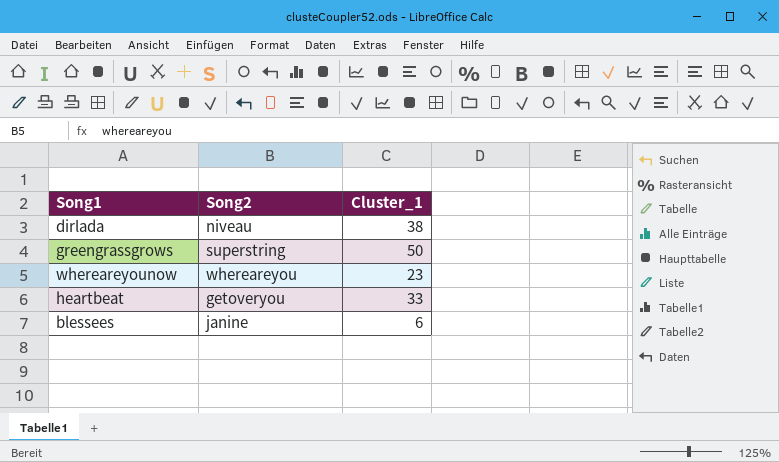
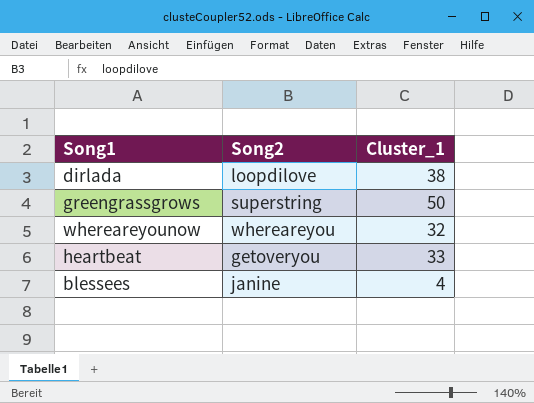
dirlada | Song2: niveau -> loopdilove
whereareyounow | Cluster_1: 23 -> 32
blessees | Cluster_1: 6 -> 4

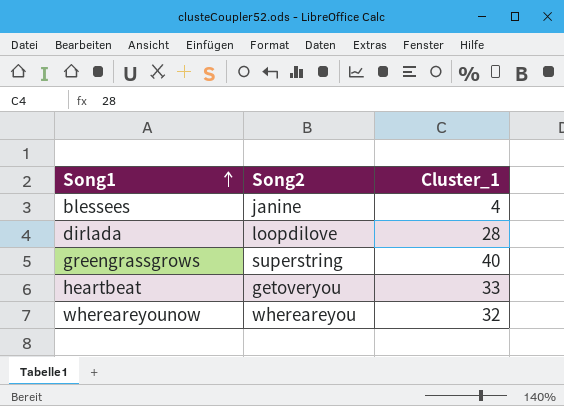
row order: none -> Song1 ascending
dirlada | Cluster_1: 38 -> 28
greengrassgrows | Cluster_1: 50 -> 40

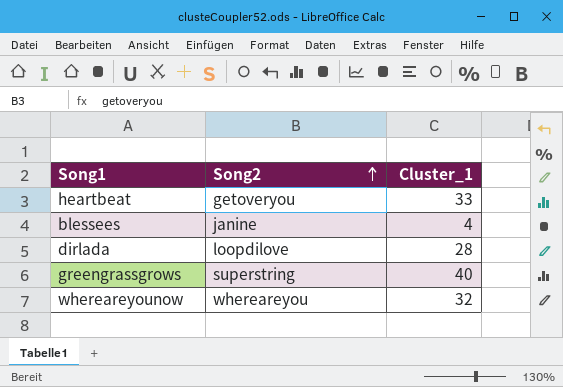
row order: Song1 ascending -> Song2 ascending

